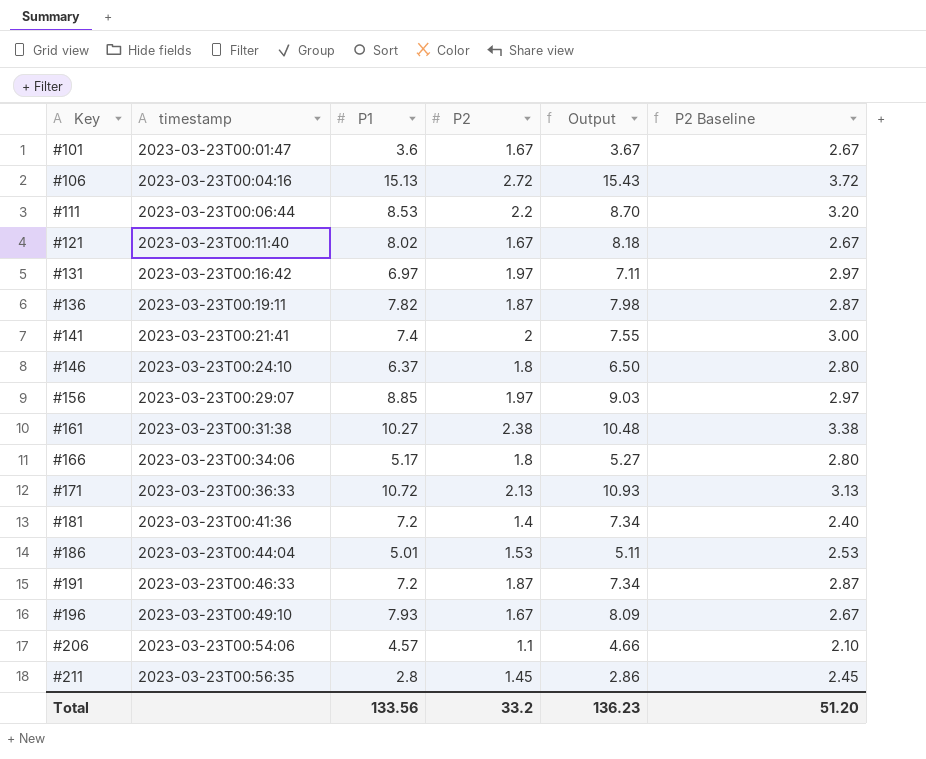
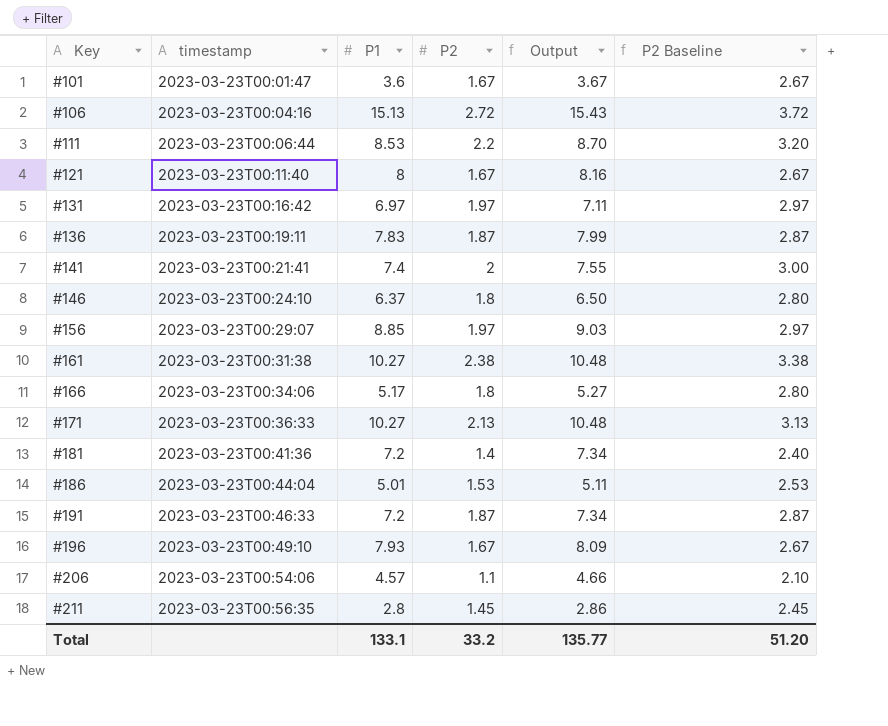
#121 | P1: 8.02 -> 8
#121 | Output: 8.18 -> 8.16
#136 | P1: 7.82 -> 7.83
#136 | Output: 7.98 -> 7.99
#171 | P1: 10.72 -> 10.27
#171 | Output: 10.93 -> 10.48
Total | P1: 133.56 -> 133.1
Total | Output: 136.23 -> 135.77

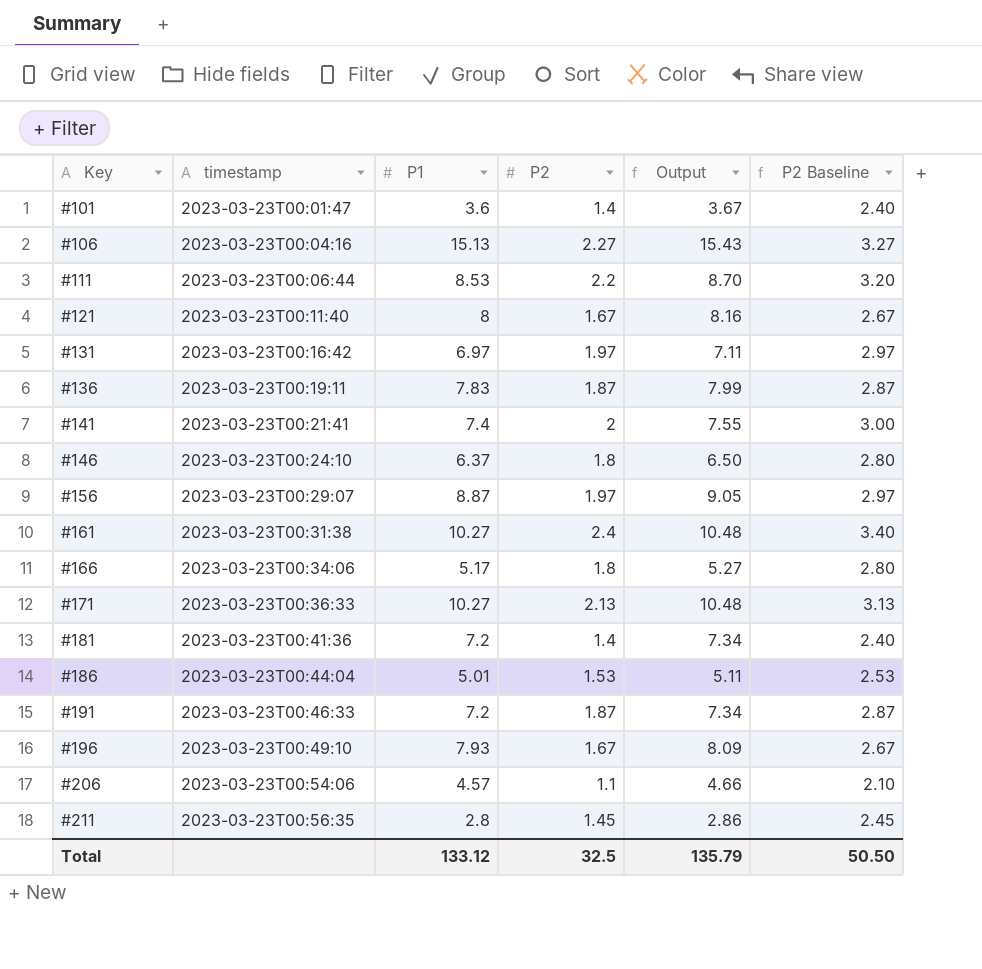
#101 | P2: 1.67 -> 1.4
#101 | P2 Baseline: 2.67 -> 2.40
#106 | P2: 2.72 -> 2.27
#106 | P2 Baseline: 3.72 -> 3.27
#156 | P1: 8.85 -> 8.87
#156 | Output: 9.03 -> 9.05
#161 | P2: 2.38 -> 2.4
#161 | P2 Baseline: 3.38 -> 3.40
Total | P1: 133.1 -> 133.12
Total | P2: 33.2 -> 32.5
Total | Output: 135.77 -> 135.79
Total | P2 Baseline: 51.20 -> 50.50

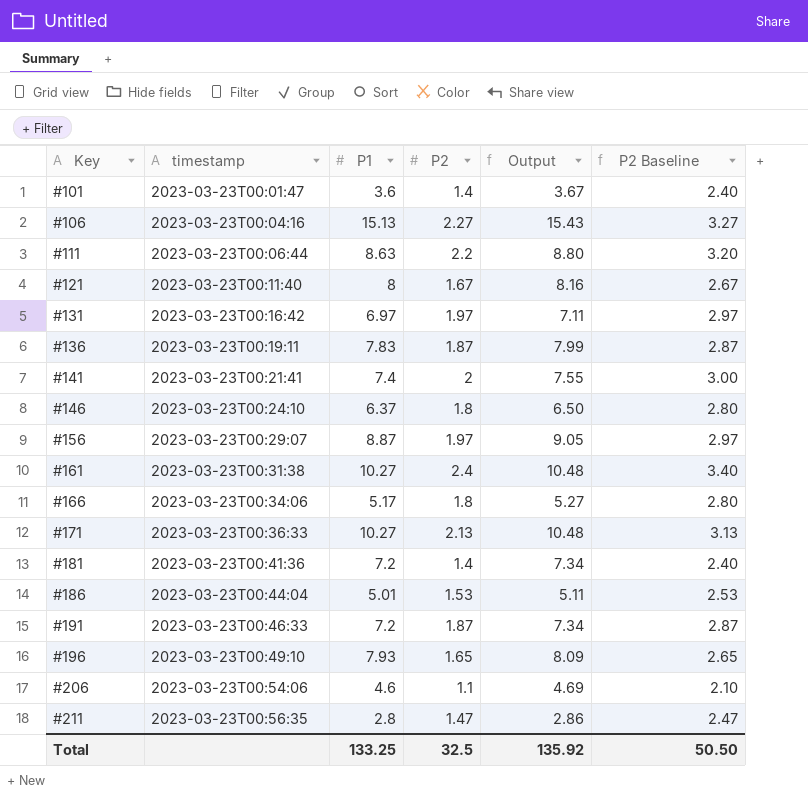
#111 | P1: 8.53 -> 8.63
#111 | Output: 8.70 -> 8.80
#196 | P2: 1.67 -> 1.65
#196 | P2 Baseline: 2.67 -> 2.65
#206 | P1: 4.57 -> 4.6
#206 | Output: 4.66 -> 4.69
#211 | P2: 1.45 -> 1.47
#211 | P2 Baseline: 2.45 -> 2.47
Total | P1: 133.12 -> 133.25
Total | Output: 135.79 -> 135.92

